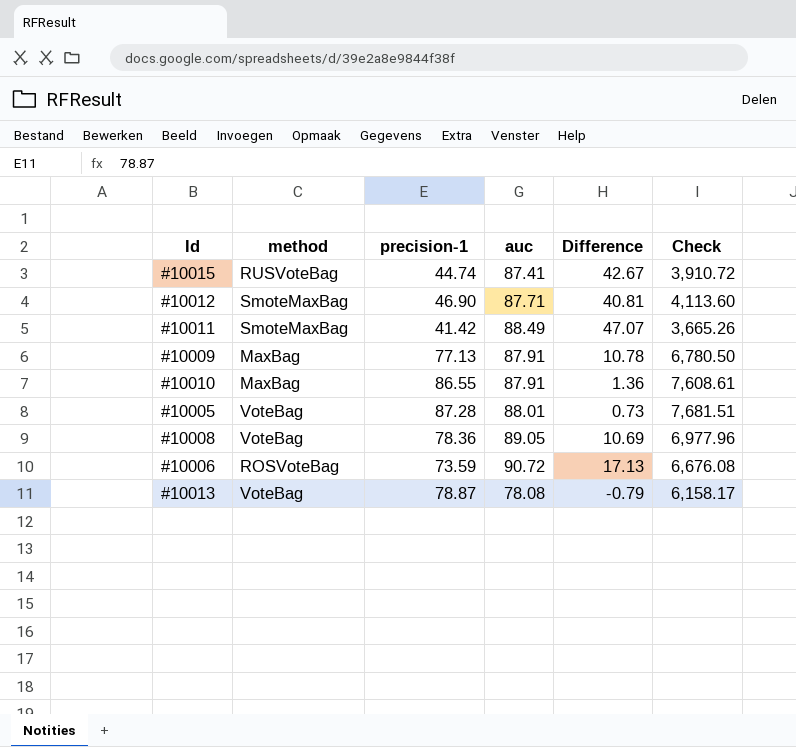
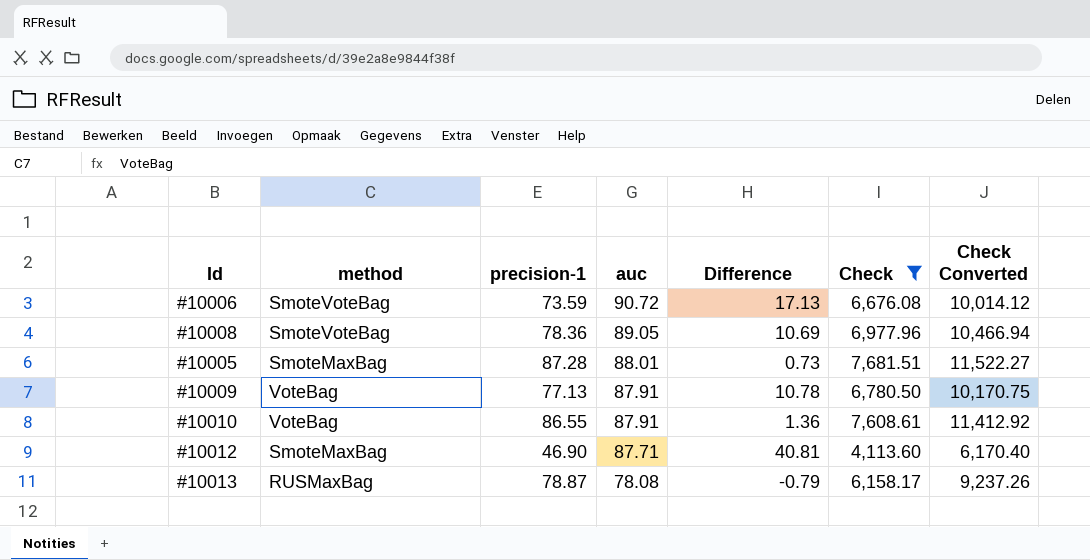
filter: none -> Check >= 4,113.60
row order: none -> auc descending
column Check Converted | formula: none -> [Check] * 1.5
#10006 | method: ROSVoteBag -> SmoteVoteBag
#10008 | method: VoteBag -> SmoteVoteBag
#10005 | method: VoteBag -> SmoteMaxBag
#10009 | method: MaxBag -> VoteBag
#10010 | method: MaxBag -> VoteBag
#10013 | method: VoteBag -> RUSMaxBag

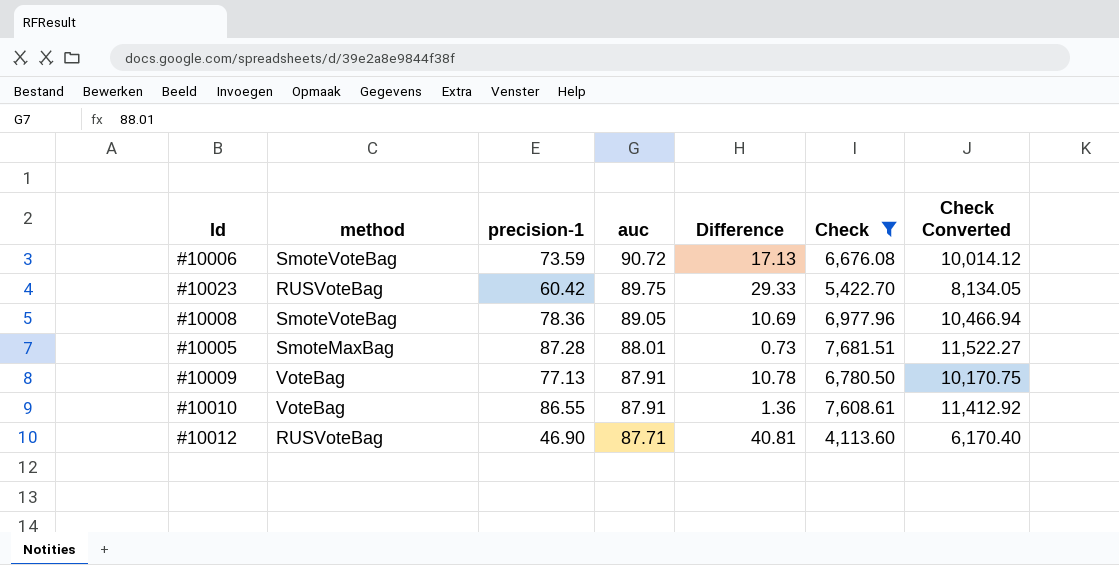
row #10013: RUSMaxBag | 78.87 | 78.08 | -0.79 | 6,158.17 | 9,237.26 -> none
row #10023: none -> RUSVoteBag | 60.42 | 89.75 | 29.33 | 5,422.70 | 8,134.05
#10012 | method: SmoteMaxBag -> RUSVoteBag

